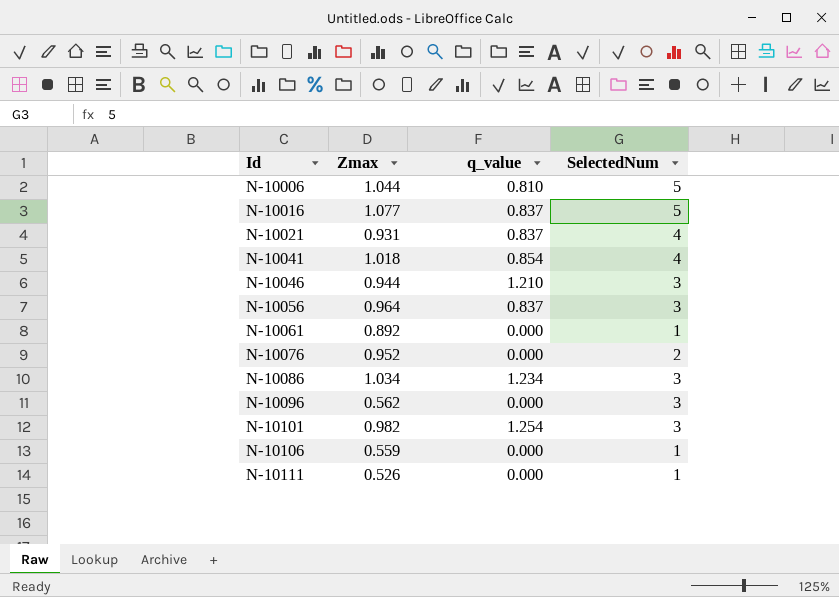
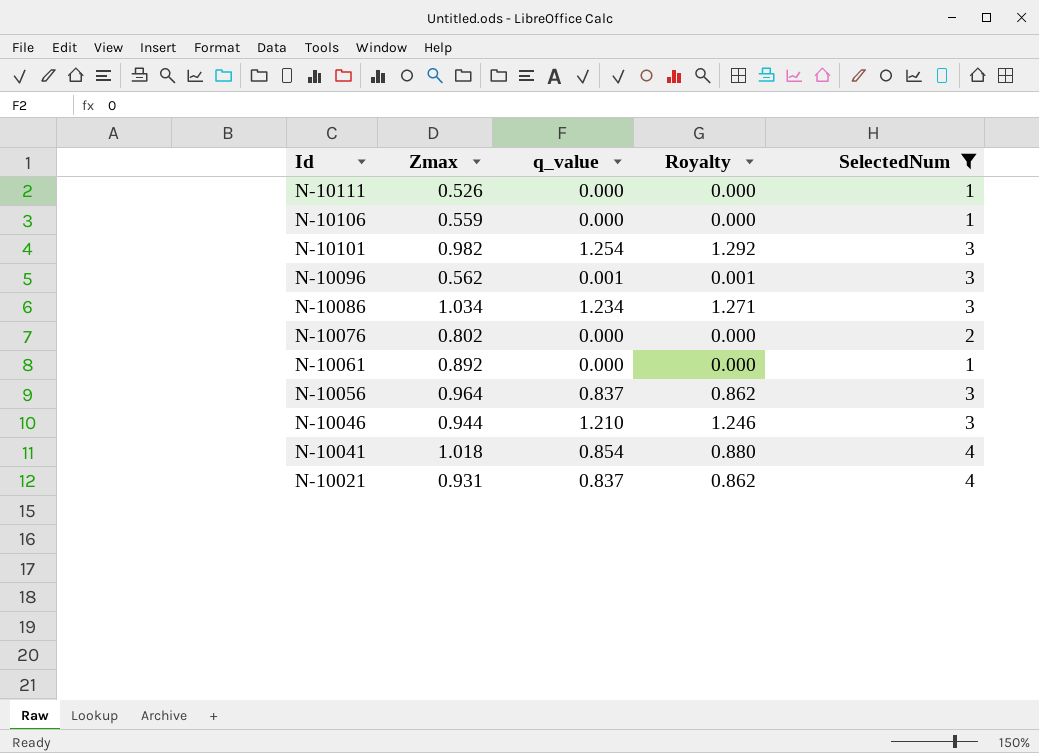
filter: none -> SelectedNum != 5
row order: Id ascending -> Id descending
column Royalty | formula: none -> [q_value] * 1.03
N-10096 | q_value: 0.000 -> 0.001
N-10076 | Zmax: 0.952 -> 0.802

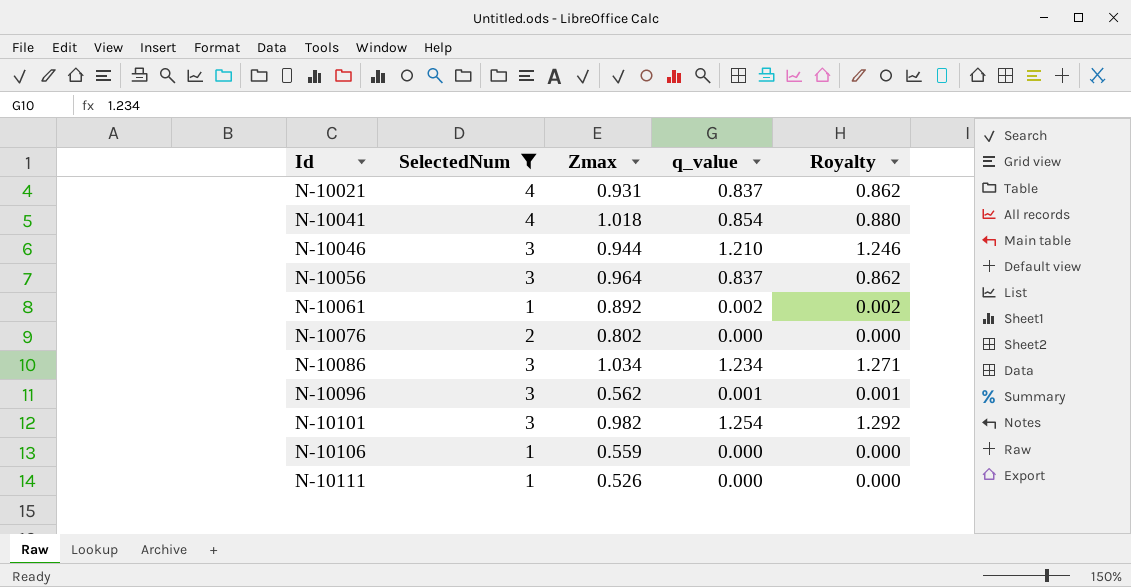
row order: Id descending -> Id ascending
column SelectedNum | position: 5 -> 2
N-10061 | q_value: 0.000 -> 0.002
N-10061 | Royalty: 0.000 -> 0.002

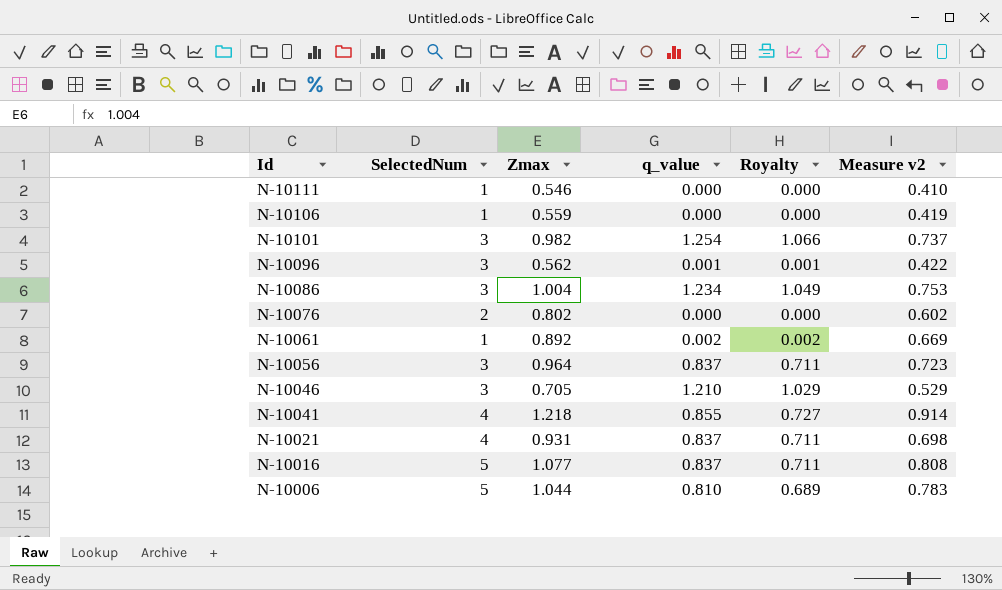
filter: SelectedNum != 5 -> none
row order: Id ascending -> Id descending
column Royalty | formula: [q_value] * 1.03 -> [q_value] * 0.85
column Measure v2 | formula: none -> [Zmax] * 0.75
N-10111 | Zmax: 0.526 -> 0.546
N-10086 | Zmax: 1.034 -> 1.004
N-10046 | Zmax: 0.944 -> 0.705
N-10041 | Zmax: 1.018 -> 1.218
N-10041 | q_value: 0.854 -> 0.855

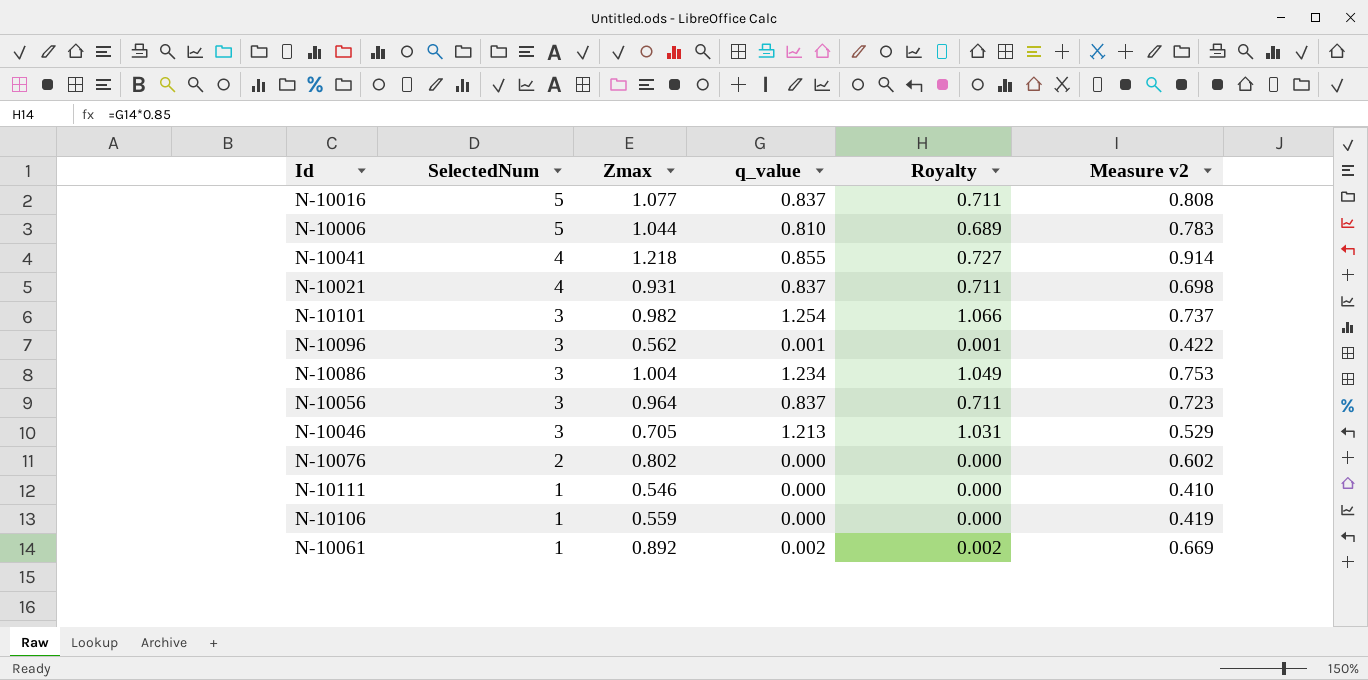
row order: Id descending -> SelectedNum descending
N-10046 | q_value: 1.210 -> 1.213
N-10046 | Royalty: 1.029 -> 1.031

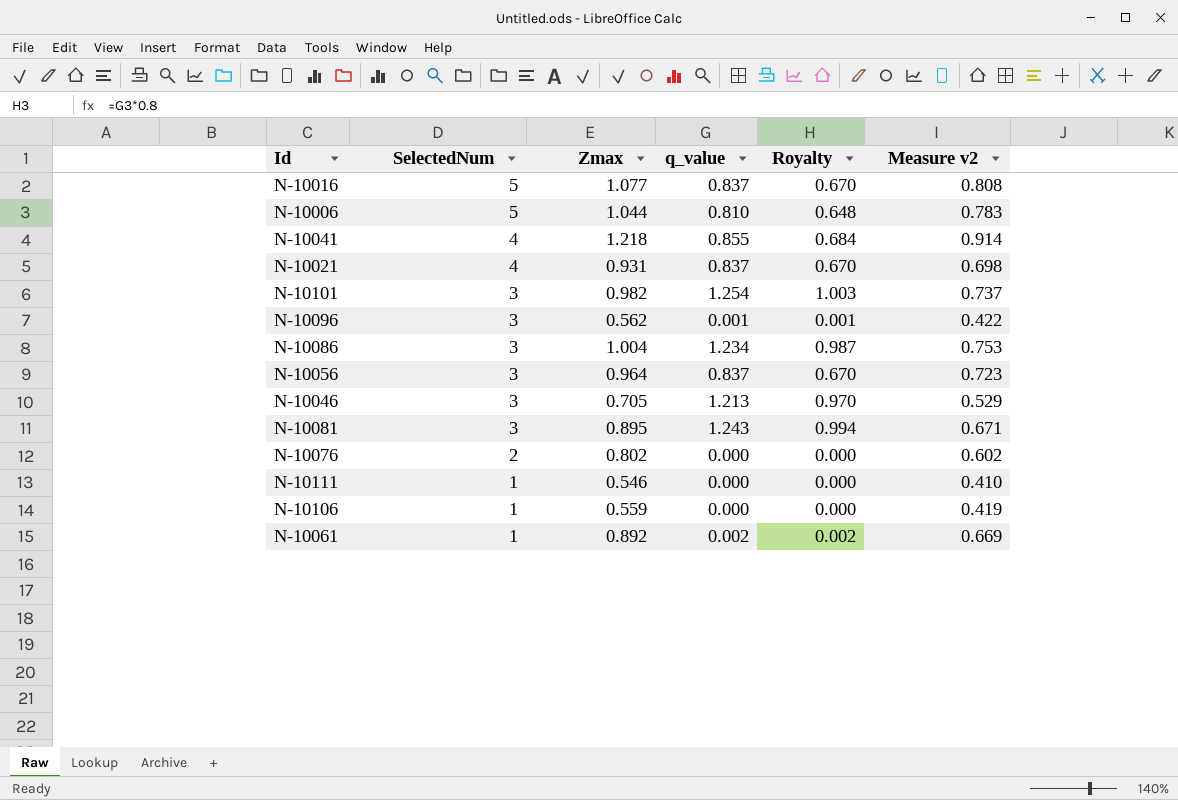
column Royalty | formula: [q_value] * 0.85 -> [q_value] * 0.8
row N-10081: none -> 3 | 0.895 | 1.243 | 0.994 | 0.671

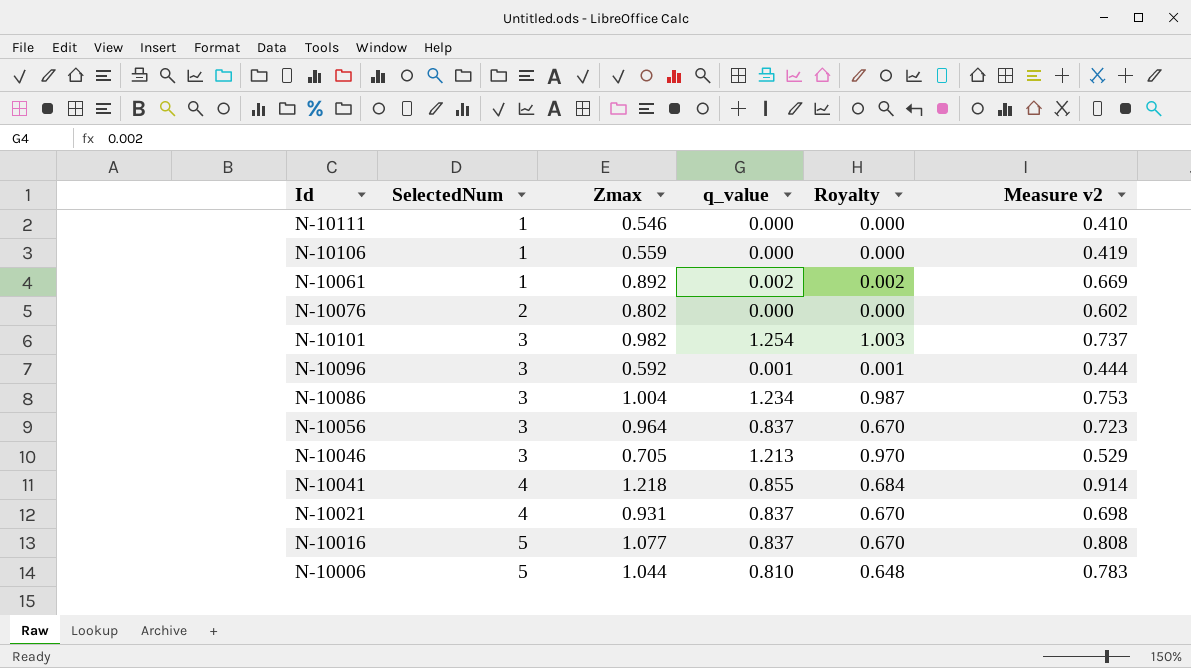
row order: SelectedNum descending -> SelectedNum ascending
row N-10081: 3 | 0.895 | 1.243 | 0.994 | 0.671 -> none
N-10096 | Zmax: 0.562 -> 0.592
N-10096 | Measure v2: 0.422 -> 0.444

